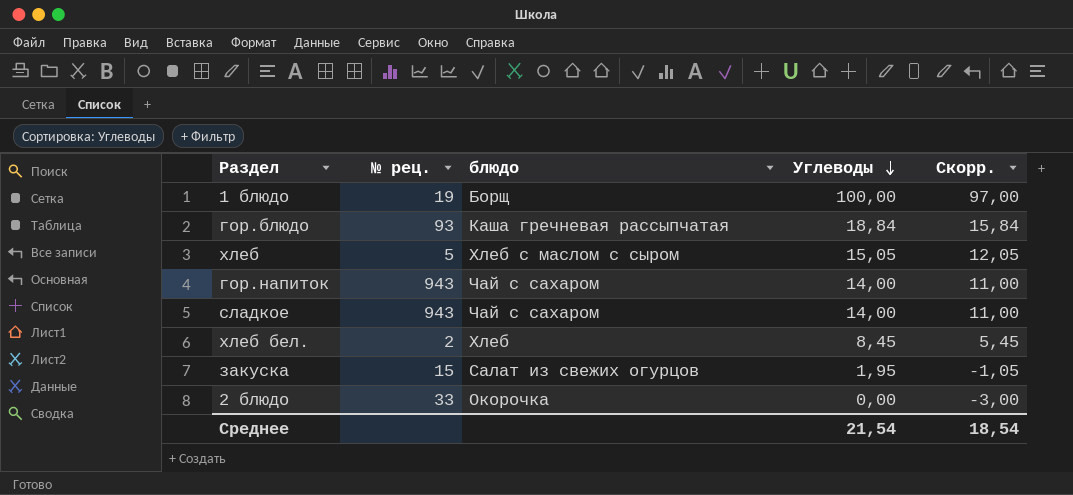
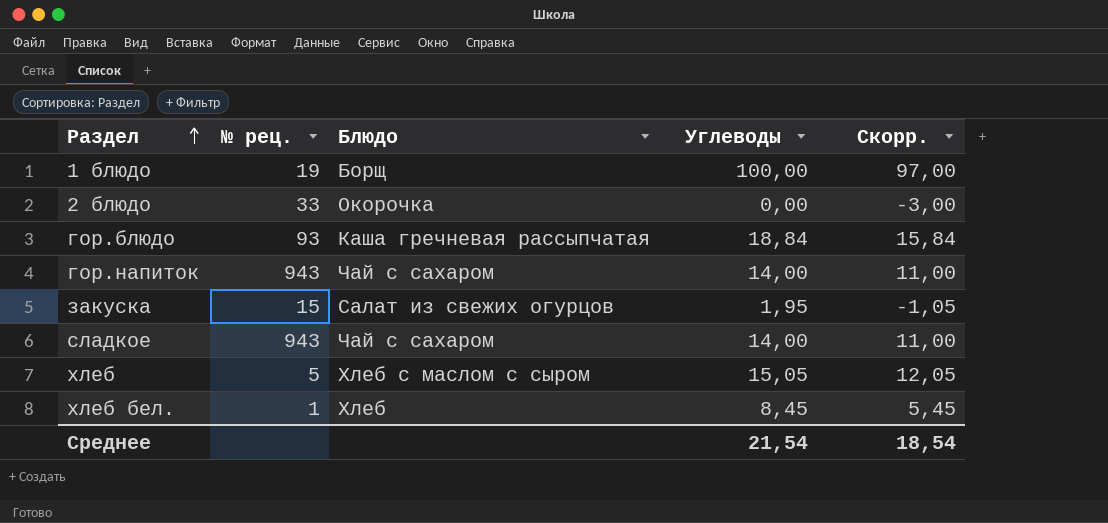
row order: Углеводы descending -> Раздел ascending
column name: блюдо -> Блюдо
хлеб бел. | № рец.: 2 -> 1

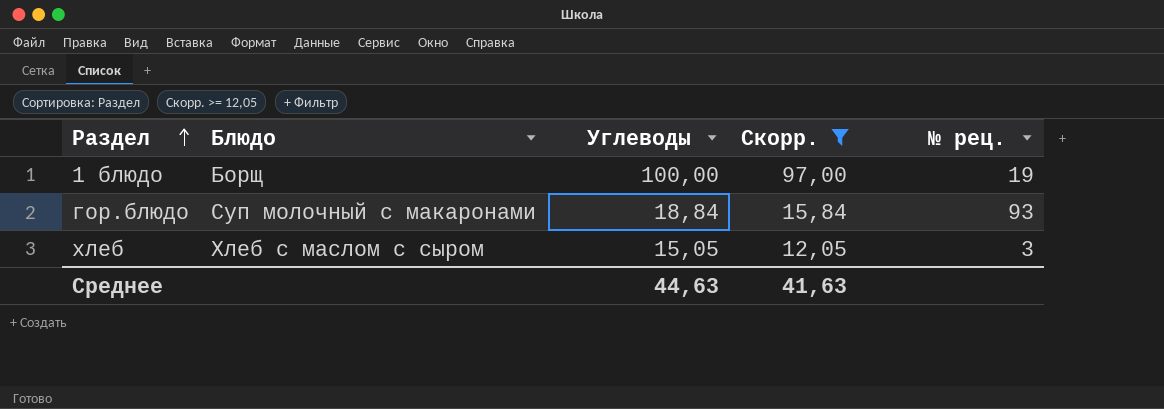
filter: none -> Скорр. >= 12,05
column № рец. | position: 2 -> 5
гор.блюдо | Блюдо: Каша гречневая рассыпчатая -> Суп молочный с макаронами
хлеб | № рец.: 5 -> 3
Среднее | Углеводы: 21,54 -> 44,63
Среднее | Скорр.: 18,54 -> 41,63

